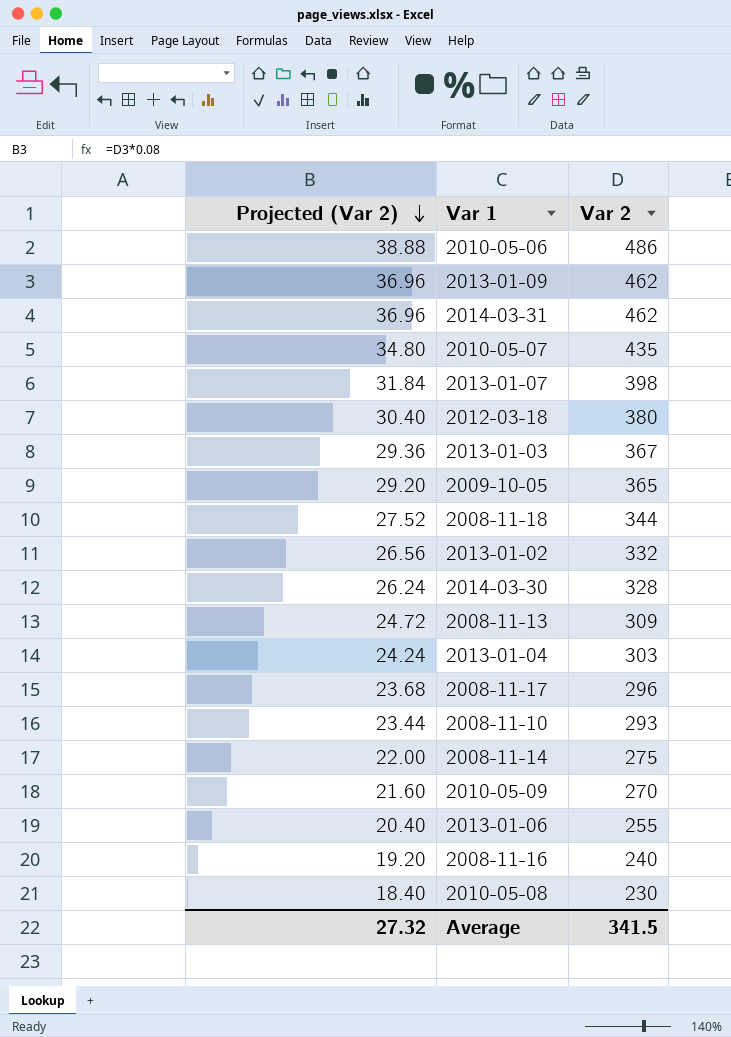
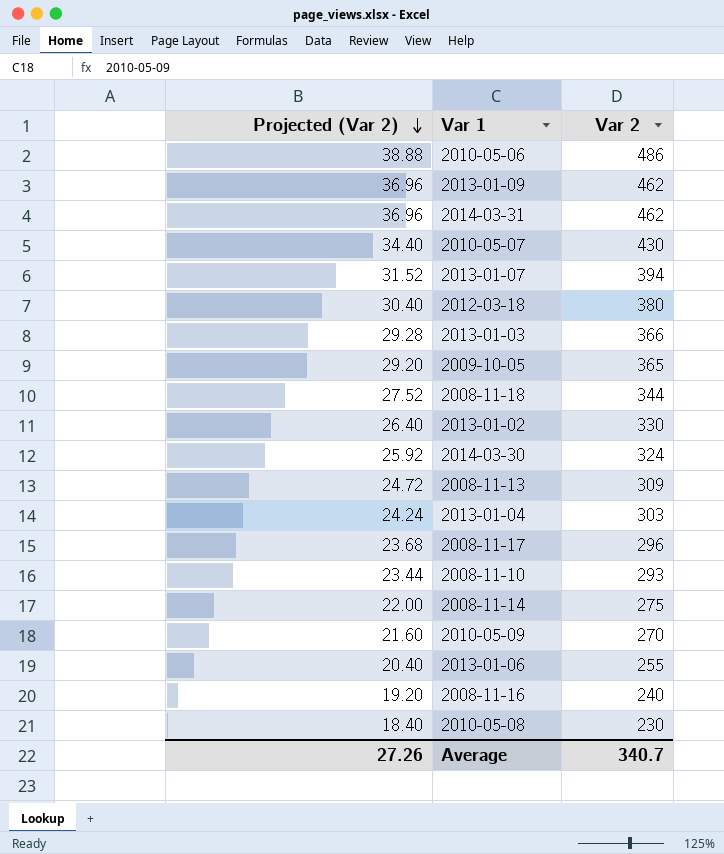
2010-05-07 | Projected (Var 2): 34.80 -> 34.40
2010-05-07 | Var 2: 435 -> 430
2013-01-07 | Projected (Var 2): 31.84 -> 31.52
2013-01-07 | Var 2: 398 -> 394
2013-01-03 | Projected (Var 2): 29.36 -> 29.28
2013-01-03 | Var 2: 367 -> 366
2013-01-02 | Projected (Var 2): 26.56 -> 26.40
2013-01-02 | Var 2: 332 -> 330
2014-03-30 | Projected (Var 2): 26.24 -> 25.92
2014-03-30 | Var 2: 328 -> 324
Average | Projected (Var 2): 27.32 -> 27.26
Average | Var 2: 341.5 -> 340.7

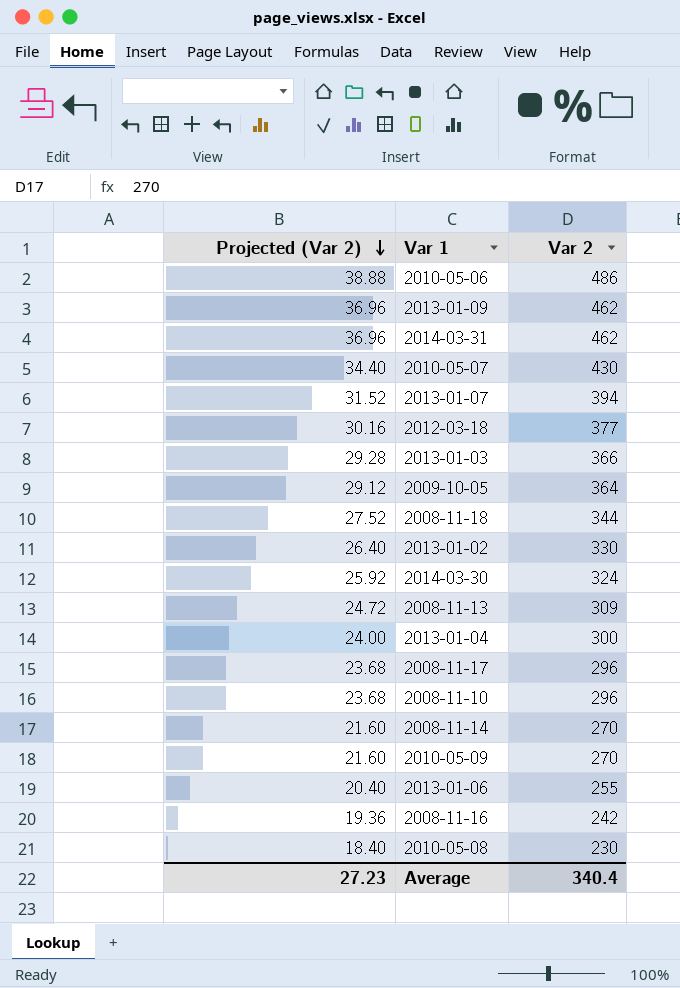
2012-03-18 | Projected (Var 2): 30.40 -> 30.16
2012-03-18 | Var 2: 380 -> 377
2009-10-05 | Projected (Var 2): 29.20 -> 29.12
2009-10-05 | Var 2: 365 -> 364
2013-01-04 | Projected (Var 2): 24.24 -> 24.00
2013-01-04 | Var 2: 303 -> 300
2008-11-10 | Projected (Var 2): 23.44 -> 23.68
2008-11-10 | Var 2: 293 -> 296
2008-11-14 | Projected (Var 2): 22.00 -> 21.60
2008-11-14 | Var 2: 275 -> 270
2008-11-16 | Projected (Var 2): 19.20 -> 19.36
2008-11-16 | Var 2: 240 -> 242
Average | Projected (Var 2): 27.26 -> 27.23
Average | Var 2: 340.7 -> 340.4

